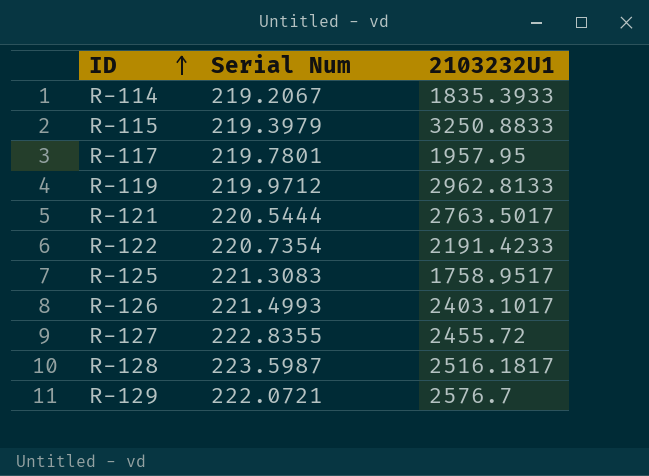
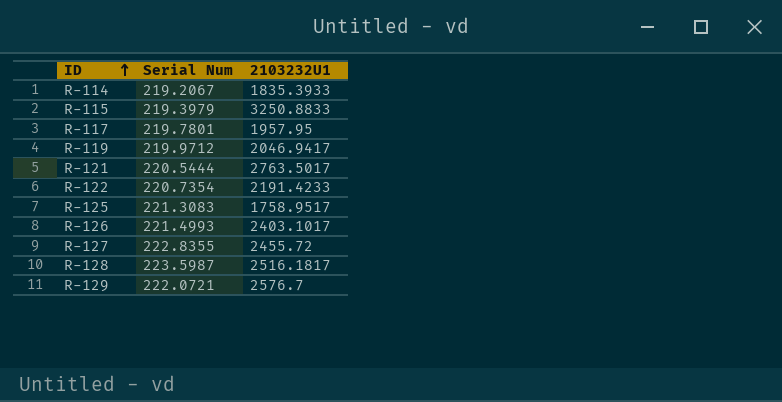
R-119 | 2103232U1: 2962.8133 -> 2046.9417

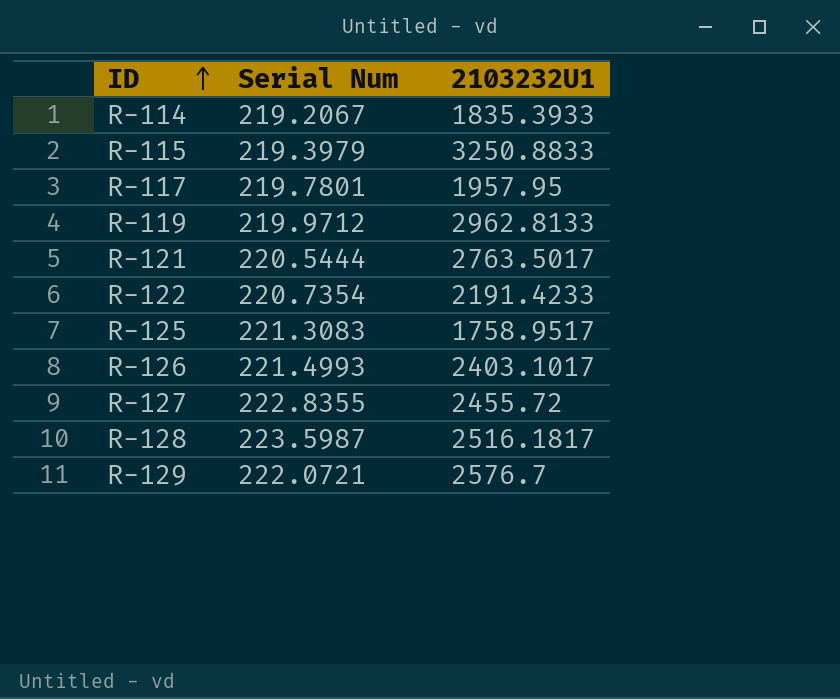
R-119 | 2103232U1: 2046.9417 -> 2962.8133

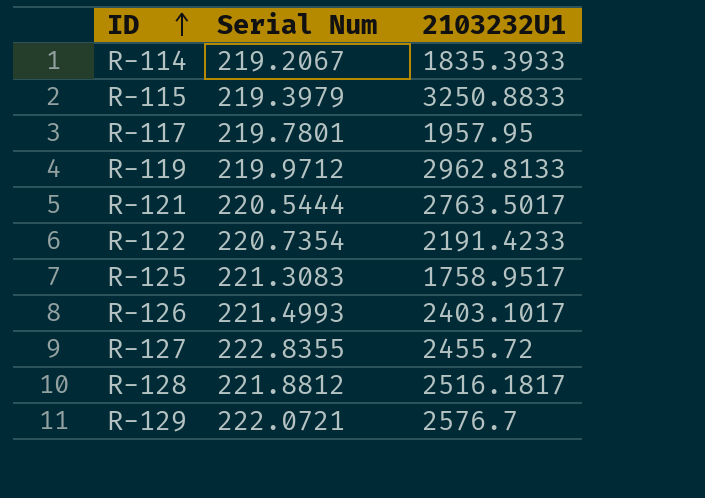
R-128 | Serial Num: 223.5987 -> 221.8812

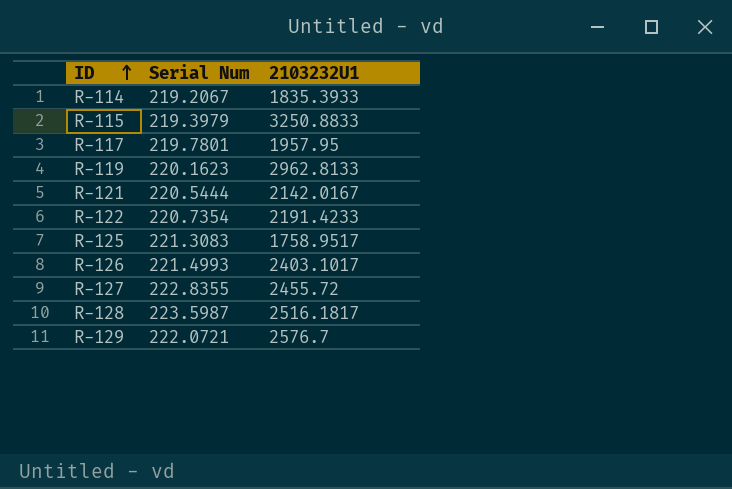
R-119 | Serial Num: 219.9712 -> 220.1623
R-121 | 2103232U1: 2763.5017 -> 2142.0167
R-128 | Serial Num: 221.8812 -> 223.5987

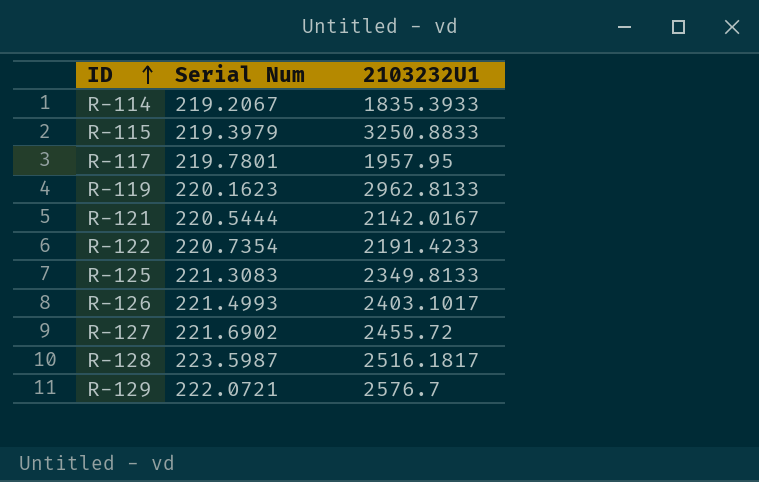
R-125 | 2103232U1: 1758.9517 -> 2349.8133
R-127 | Serial Num: 222.8355 -> 221.6902

